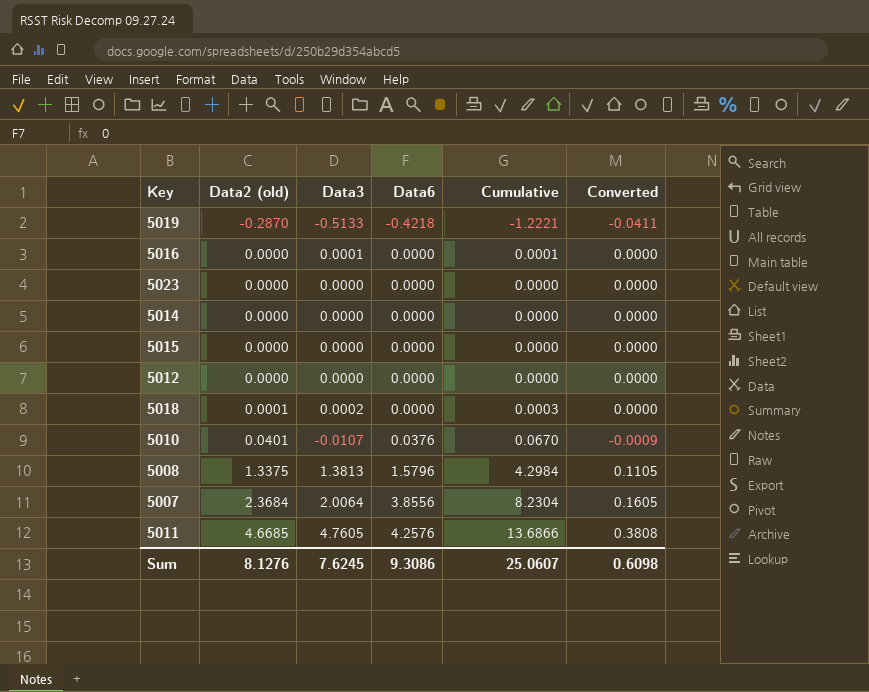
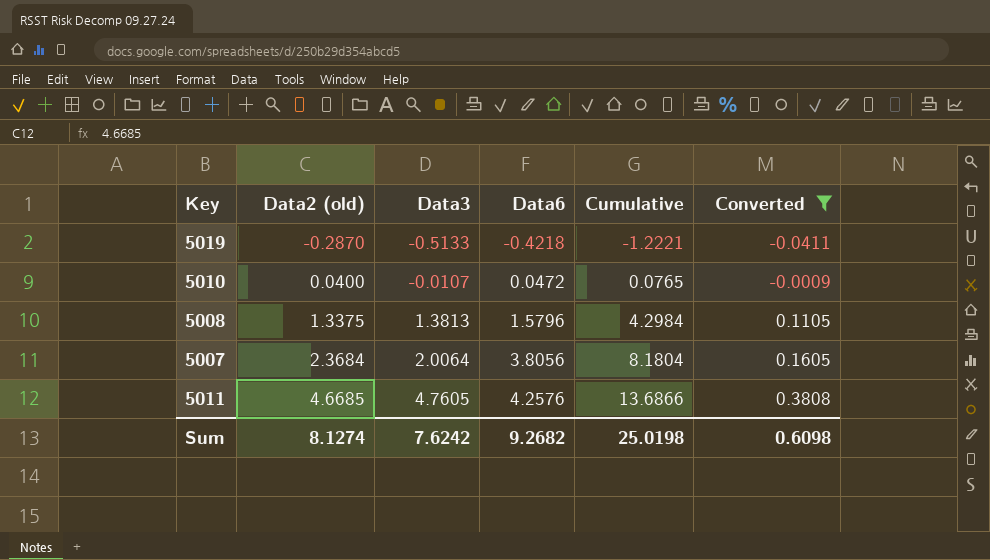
filter: none -> Converted != 0.0000
5010 | Data2 (old): 0.0401 -> 0.0400
5010 | Data6: 0.0376 -> 0.0472
5010 | Cumulative: 0.0670 -> 0.0765
5007 | Data6: 3.8556 -> 3.8056
5007 | Cumulative: 8.2304 -> 8.1804
Sum | Data2 (old): 8.1276 -> 8.1274
Sum | Data3: 7.6245 -> 7.6242
Sum | Data6: 9.3086 -> 9.2682
Sum | Cumulative: 25.0607 -> 25.0198

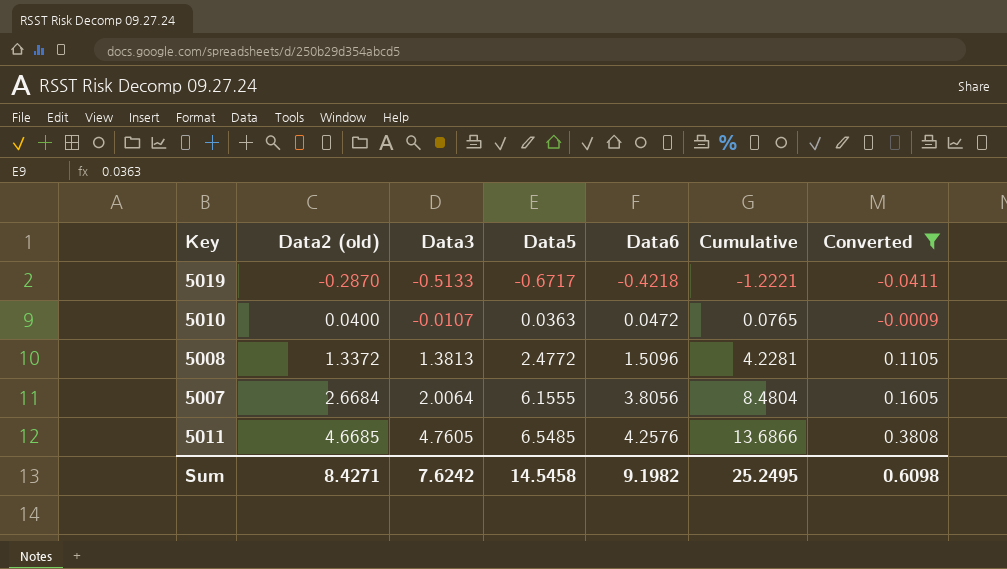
column Data5 | position: none -> 4
5008 | Data2 (old): 1.3375 -> 1.3372
5008 | Data6: 1.5796 -> 1.5096
5008 | Cumulative: 4.2984 -> 4.2281
5007 | Data2 (old): 2.3684 -> 2.6684
5007 | Cumulative: 8.1804 -> 8.4804
Sum | Data2 (old): 8.1274 -> 8.4271
Sum | Data6: 9.2682 -> 9.1982
Sum | Cumulative: 25.0198 -> 25.2495

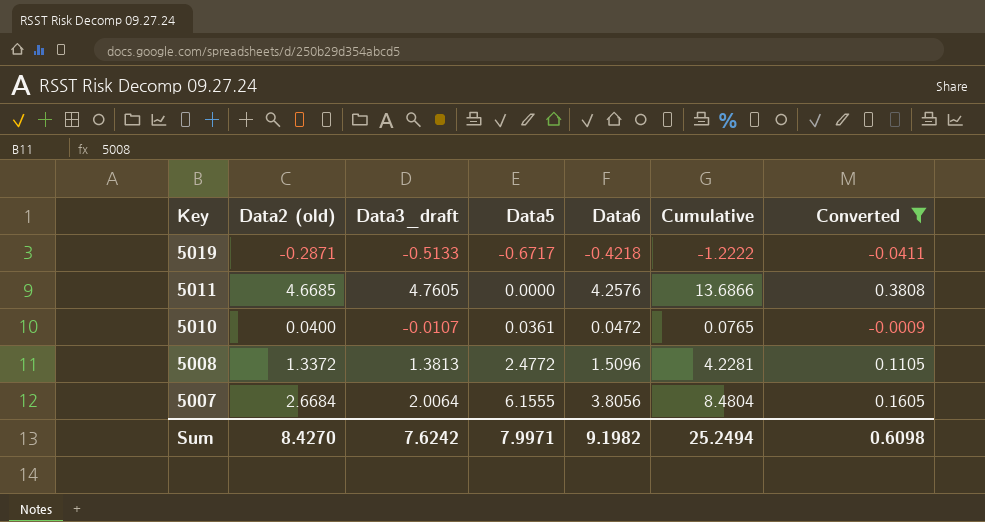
row order: Data2 (old) ascending -> Key descending
column name: Data3 -> Data3_draft
5019 | Data2 (old): -0.2870 -> -0.2871
5019 | Cumulative: -1.2221 -> -1.2222
5011 | Data5: 6.5485 -> 0.0000
5010 | Data5: 0.0363 -> 0.0361
Sum | Data2 (old): 8.4271 -> 8.4270
Sum | Data5: 14.5458 -> 7.9971
Sum | Cumulative: 25.2495 -> 25.2494

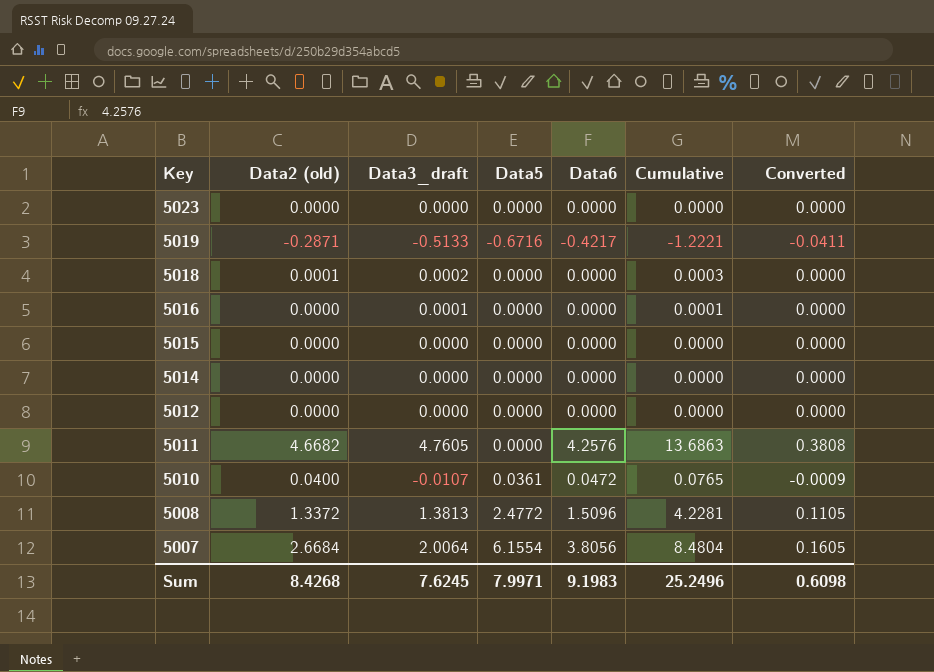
filter: Converted != 0.0000 -> none
5019 | Data5: -0.6717 -> -0.6716
5019 | Data6: -0.4218 -> -0.4217
5019 | Cumulative: -1.2222 -> -1.2221
5011 | Data2 (old): 4.6685 -> 4.6682
5011 | Cumulative: 13.6866 -> 13.6863
5007 | Data5: 6.1555 -> 6.1554
Sum | Data2 (old): 8.4270 -> 8.4268
Sum | Data3_draft: 7.6242 -> 7.6245
Sum | Data6: 9.1982 -> 9.1983
Sum | Cumulative: 25.2494 -> 25.2496

